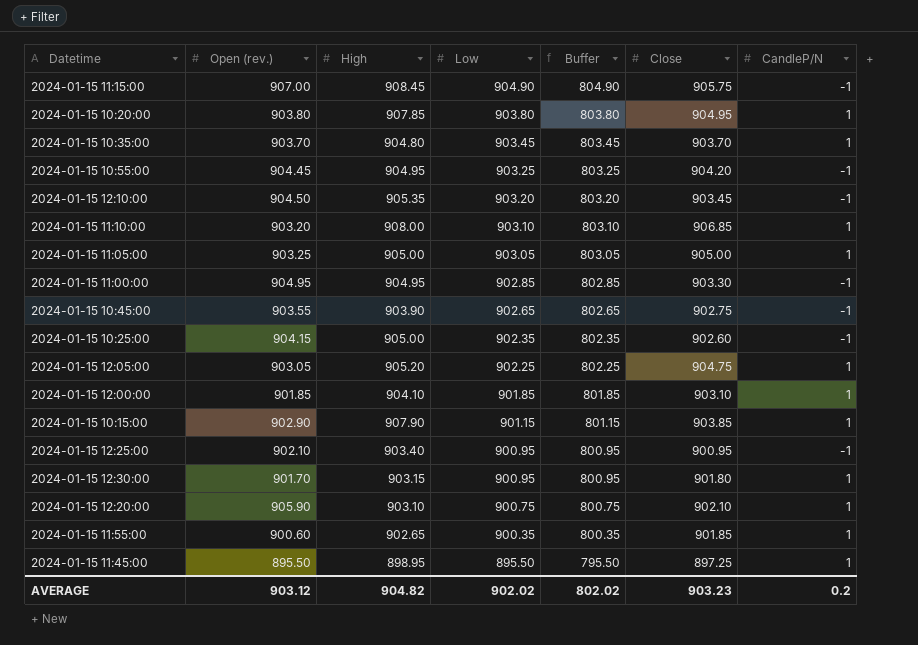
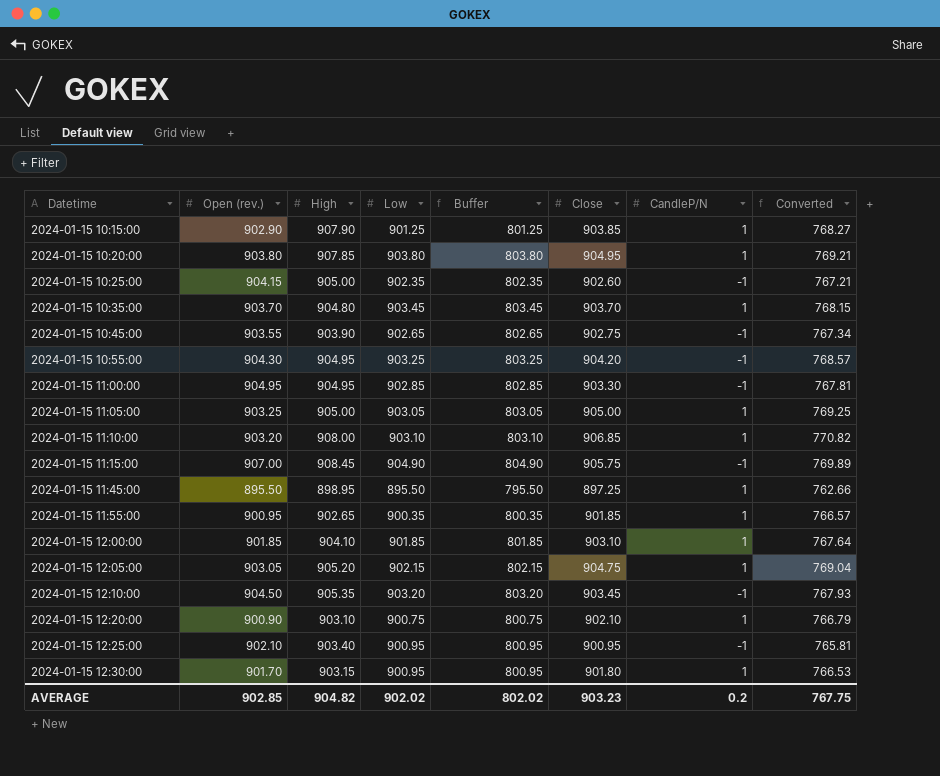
row order: Low descending -> Datetime ascending
column Converted | formula: none -> [Close] * 0.85
2024-01-15 10:15:00 | Low: 901.15 -> 901.25
2024-01-15 10:15:00 | Buffer: 801.15 -> 801.25
2024-01-15 10:55:00 | Open (rev.): 904.45 -> 904.30
2024-01-15 11:55:00 | Open (rev.): 900.60 -> 900.95
2024-01-15 12:05:00 | Low: 902.25 -> 902.15
2024-01-15 12:05:00 | Buffer: 802.25 -> 802.15
2024-01-15 12:20:00 | Open (rev.): 905.90 -> 900.90
AVERAGE | Open (rev.): 903.12 -> 902.85

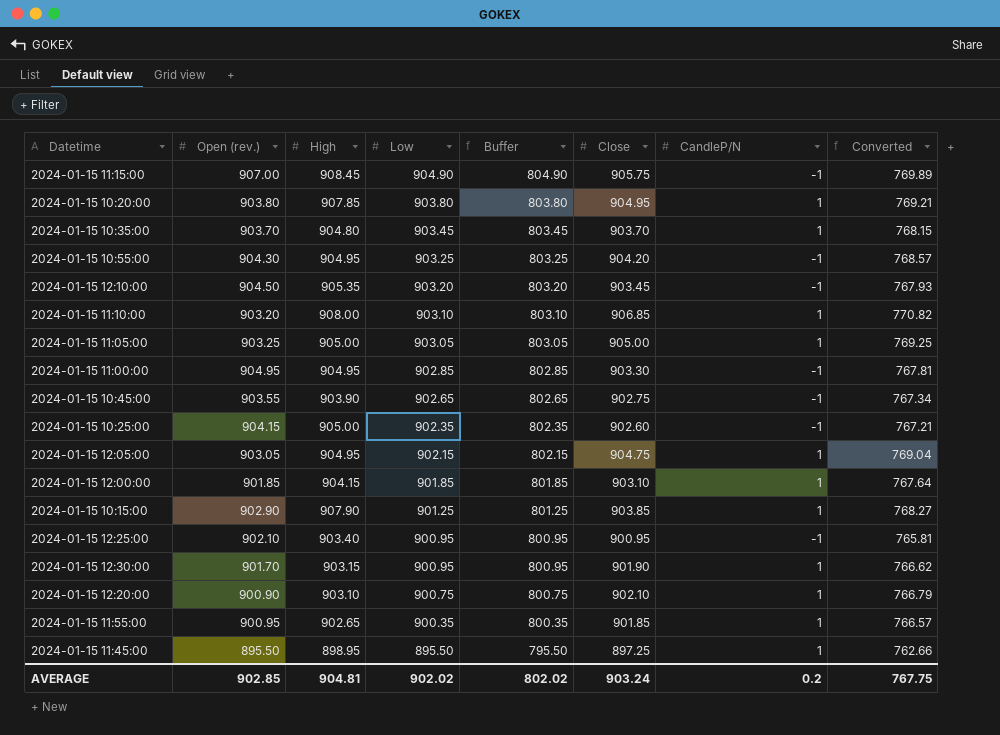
row order: Datetime ascending -> Low descending
2024-01-15 12:05:00 | High: 905.20 -> 904.95
2024-01-15 12:00:00 | High: 904.10 -> 904.15
2024-01-15 12:30:00 | Close: 901.80 -> 901.90
2024-01-15 12:30:00 | Converted: 766.53 -> 766.62
AVERAGE | High: 904.82 -> 904.81
AVERAGE | Close: 903.23 -> 903.24

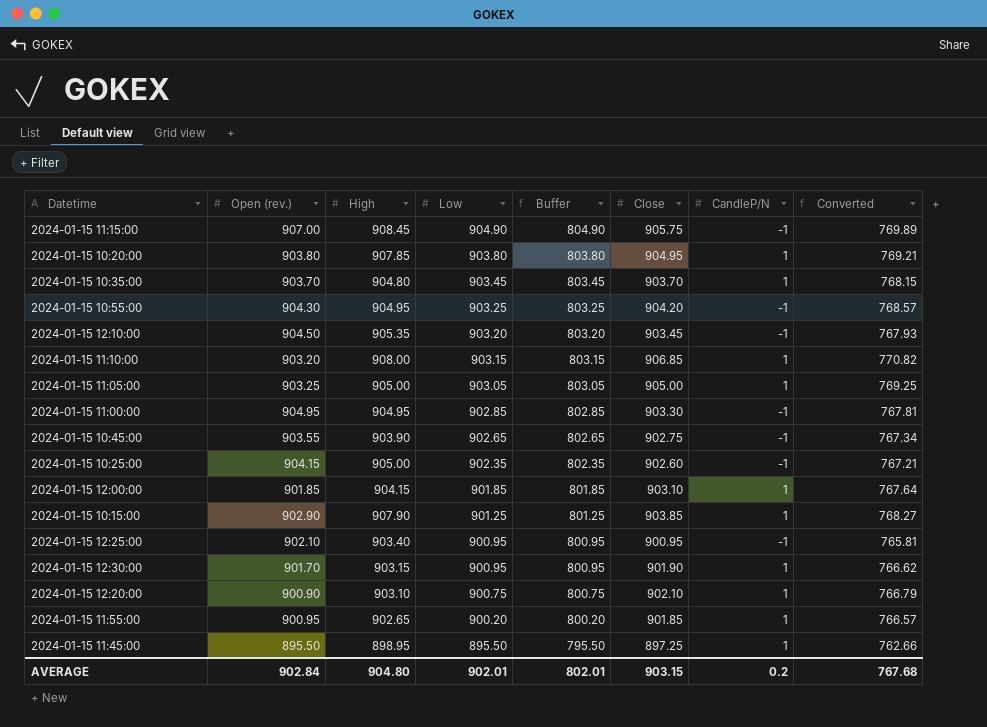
row 2024-01-15 12:05:00: 903.05 | 904.95 | 902.15 | 802.15 | 904.75 | 1 | 769.04 -> none
2024-01-15 11:10:00 | Low: 903.10 -> 903.15
2024-01-15 11:10:00 | Buffer: 803.10 -> 803.15
2024-01-15 11:55:00 | Low: 900.35 -> 900.20
2024-01-15 11:55:00 | Buffer: 800.35 -> 800.20
AVERAGE | Open (rev.): 902.85 -> 902.84
AVERAGE | High: 904.81 -> 904.80
AVERAGE | Low: 902.02 -> 902.01
AVERAGE | Buffer: 802.02 -> 802.01
AVERAGE | Close: 903.24 -> 903.15
AVERAGE | Converted: 767.75 -> 767.68

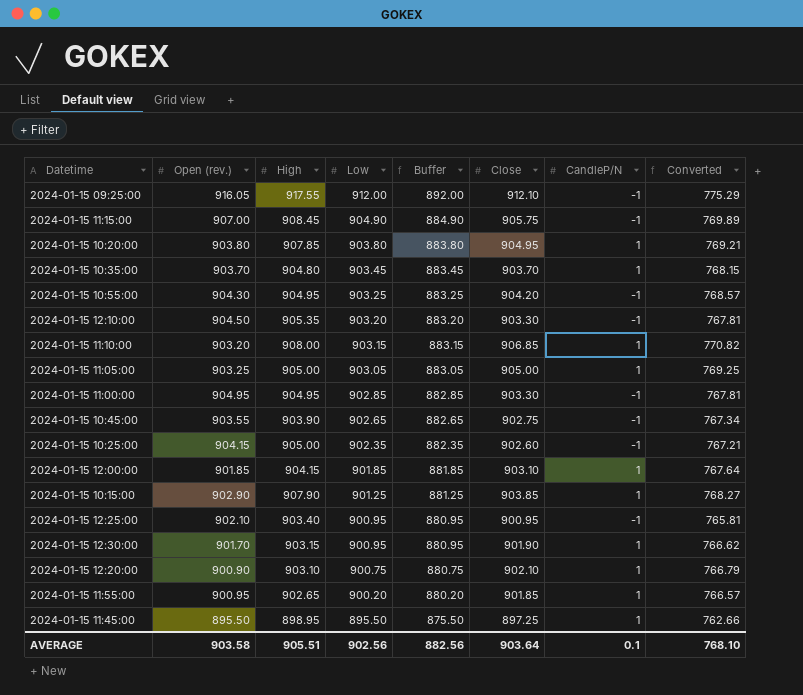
column Buffer | formula: [Low] - 100 -> [Low] - 20
row 2024-01-15 09:25:00: none -> 916.05 | 917.55 | 912.00 | 892.00 | 912.10 | -1 | 775.29
2024-01-15 12:10:00 | Close: 903.45 -> 903.30
2024-01-15 12:10:00 | Converted: 767.93 -> 767.81
AVERAGE | Open (rev.): 902.84 -> 903.58
AVERAGE | High: 904.80 -> 905.51
AVERAGE | Low: 902.01 -> 902.56
AVERAGE | Buffer: 802.01 -> 882.56
AVERAGE | Close: 903.15 -> 903.64
AVERAGE | CandleP/N: 0.2 -> 0.1
AVERAGE | Converted: 767.68 -> 768.10

